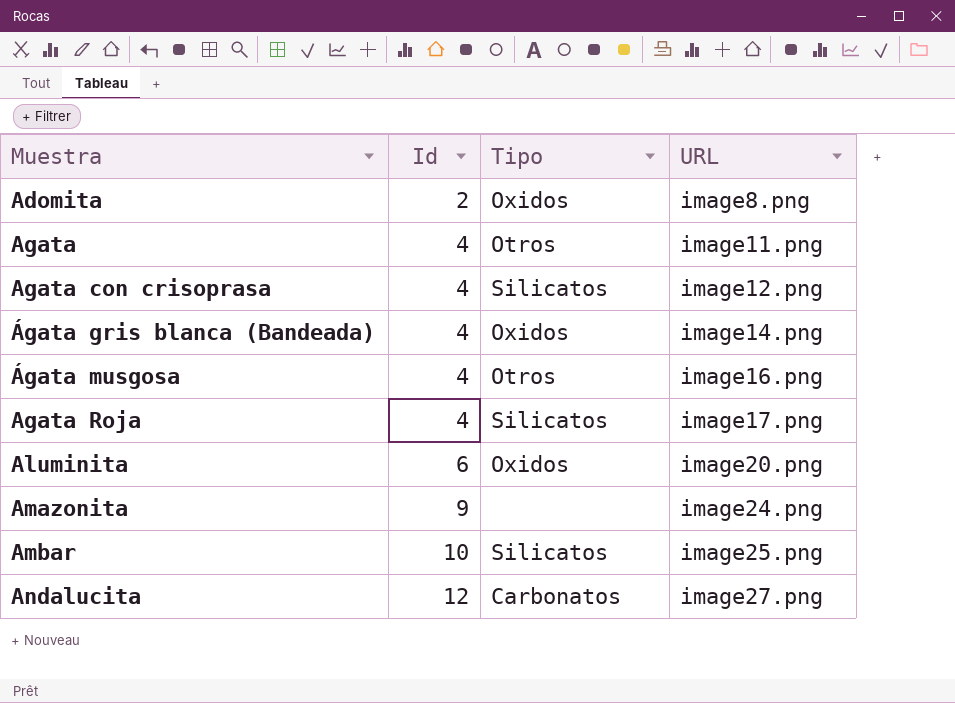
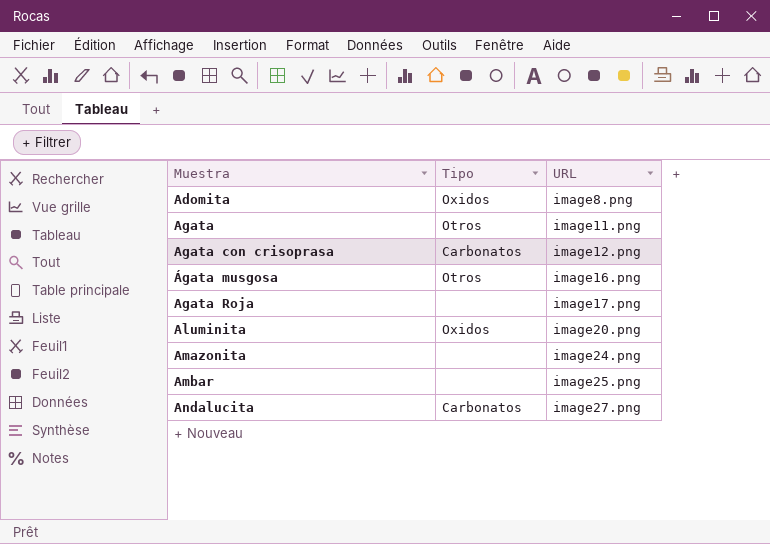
column Id | position: 2 -> none
row Ágata gris blanca (Bandeada): 4 | Oxidos | image14.png -> none
Agata con crisoprasa | Tipo: Silicatos -> Carbonatos
Agata Roja | Tipo: Silicatos -> none
Ambar | Tipo: Silicatos -> none

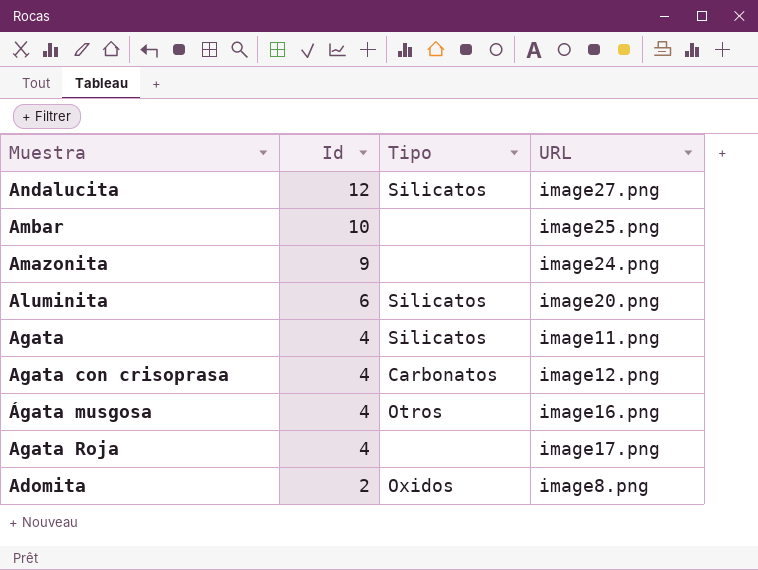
row order: Muestra ascending -> Id descending
column Id | position: none -> 2
Andalucita | Tipo: Carbonatos -> Silicatos
Aluminita | Tipo: Oxidos -> Silicatos
Agata | Tipo: Otros -> Silicatos

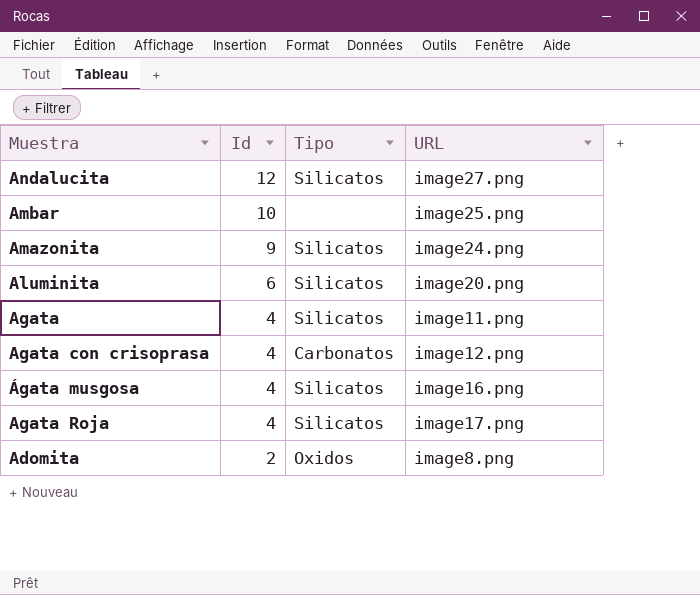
Amazonita | Tipo: none -> Silicatos
Ágata musgosa | Tipo: Otros -> Silicatos
Agata Roja | Tipo: none -> Silicatos

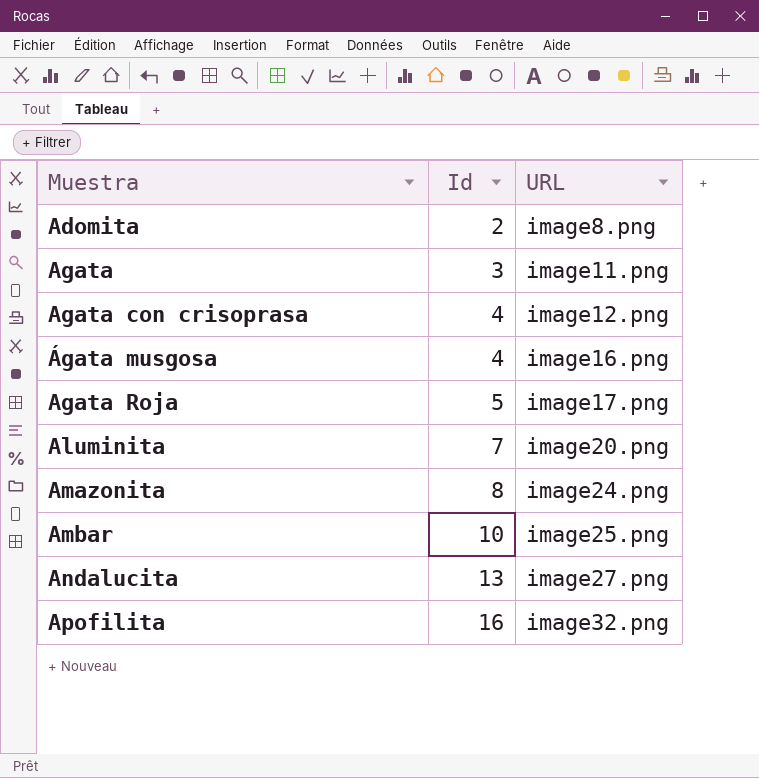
row order: Id descending -> Muestra ascending
column Tipo | position: 3 -> none
Agata | Id: 4 -> 3
Agata Roja | Id: 4 -> 5
Aluminita | Id: 6 -> 7
Amazonita | Id: 9 -> 8
Andalucita | Id: 12 -> 13
row Apofilita: none -> 16 | image32.png

